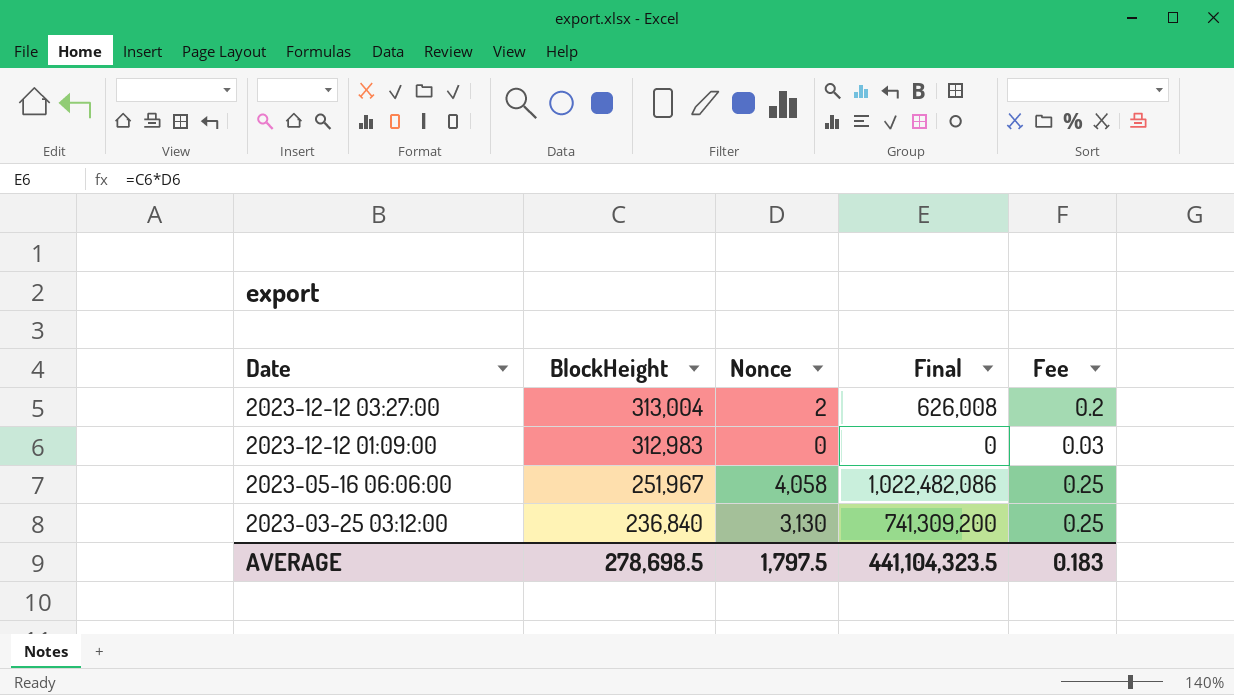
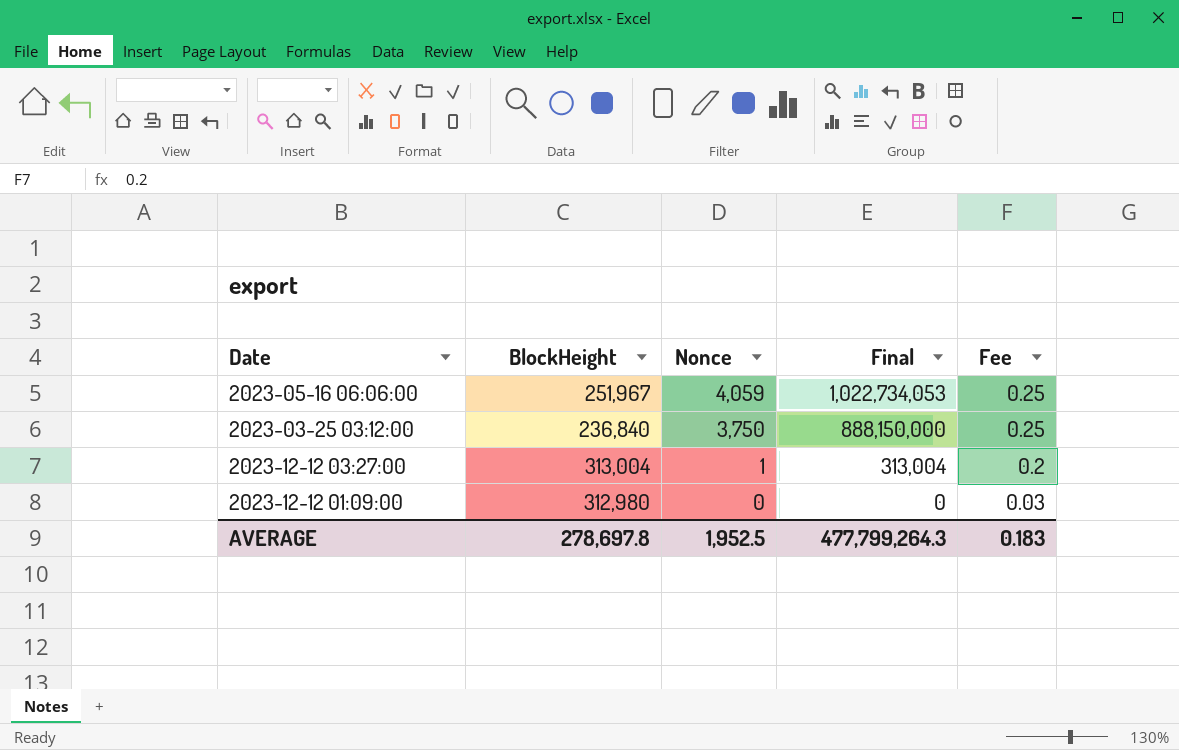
row order: Date descending -> Nonce descending
2023-05-16 06:06:00 | Nonce: 4,058 -> 4,059
2023-05-16 06:06:00 | Final: 1,022,482,086 -> 1,022,734,053
2023-03-25 03:12:00 | Nonce: 3,130 -> 3,750
2023-03-25 03:12:00 | Final: 741,309,200 -> 888,150,000
2023-12-12 03:27:00 | Nonce: 2 -> 1
2023-12-12 03:27:00 | Final: 626,008 -> 313,004
2023-12-12 01:09:00 | BlockHeight: 312,983 -> 312,980
AVERAGE | BlockHeight: 278,698.5 -> 278,697.8
AVERAGE | Nonce: 1,797.5 -> 1,952.5
AVERAGE | Final: 441,104,323.5 -> 477,799,264.3

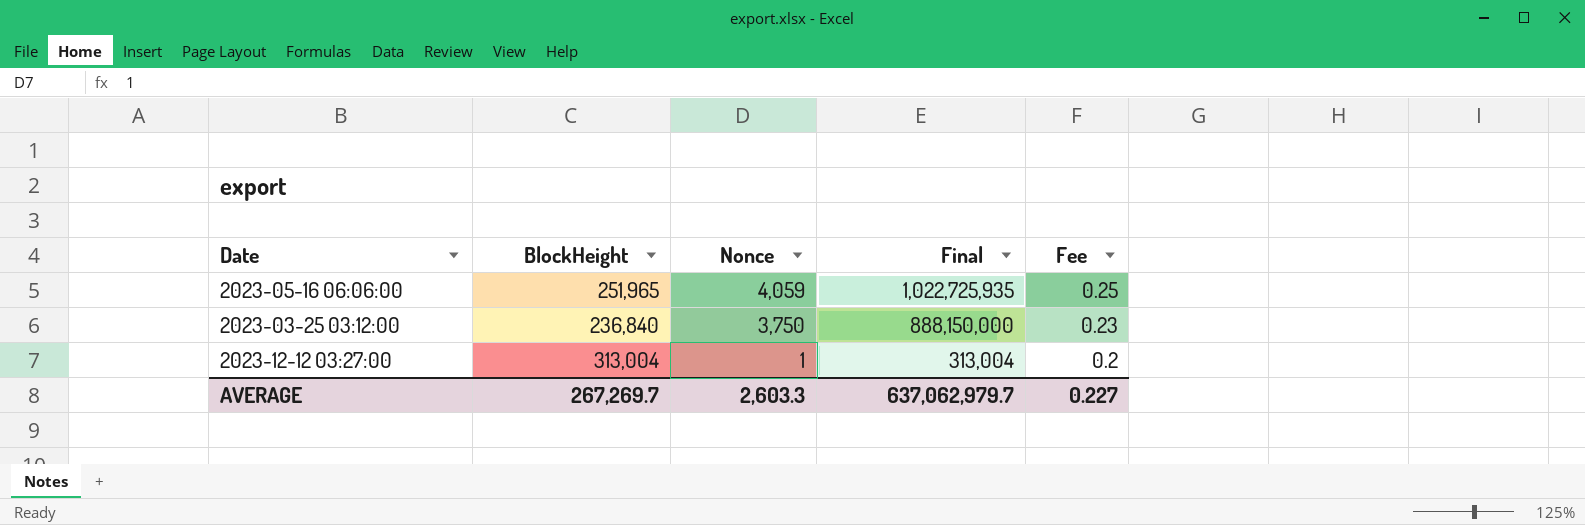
row 2023-12-12 01:09:00: 312,980 | 0 | 0 | 0.03 -> none
2023-05-16 06:06:00 | BlockHeight: 251,967 -> 251,965
2023-05-16 06:06:00 | Final: 1,022,734,053 -> 1,022,725,935
2023-03-25 03:12:00 | Fee: 0.25 -> 0.23
AVERAGE | BlockHeight: 278,697.8 -> 267,269.7
AVERAGE | Nonce: 1,952.5 -> 2,603.3
AVERAGE | Final: 477,799,264.3 -> 637,062,979.7
AVERAGE | Fee: 0.183 -> 0.227

